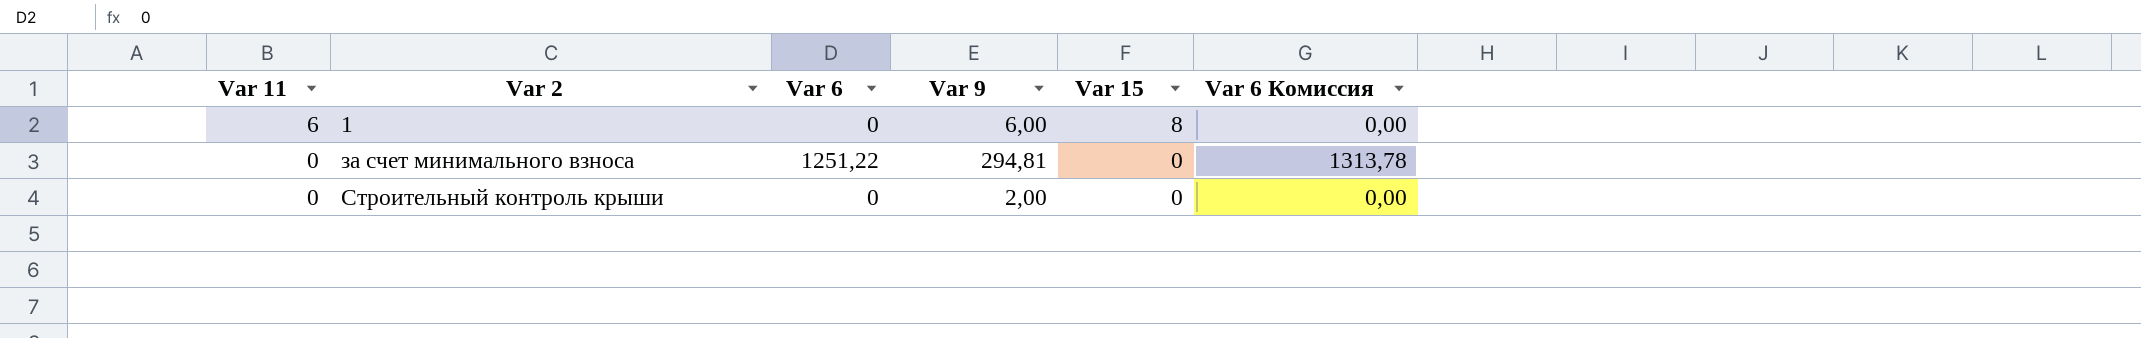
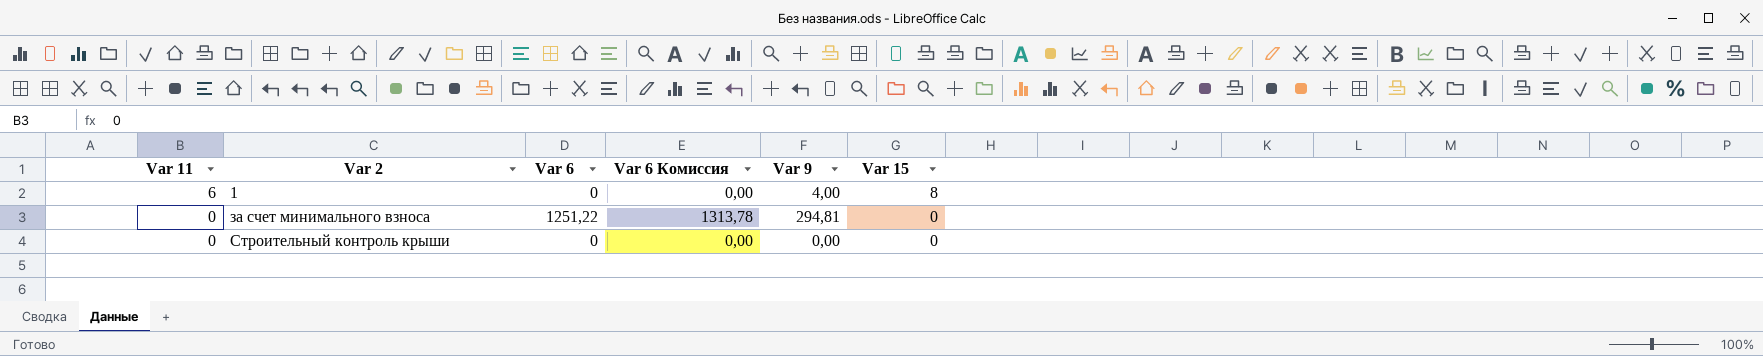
column Var 6 Комиссия | position: 6 -> 4
1 | Var 9: 6,00 -> 4,00
Строительный контроль крыши | Var 9: 2,00 -> 0,00

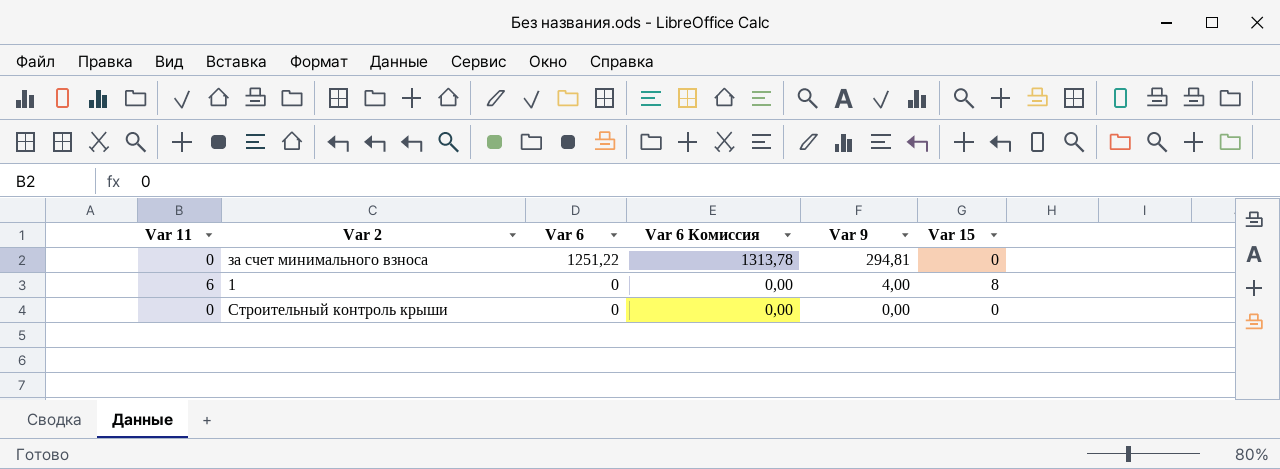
row order: Var 11 descending -> Var 6 descending

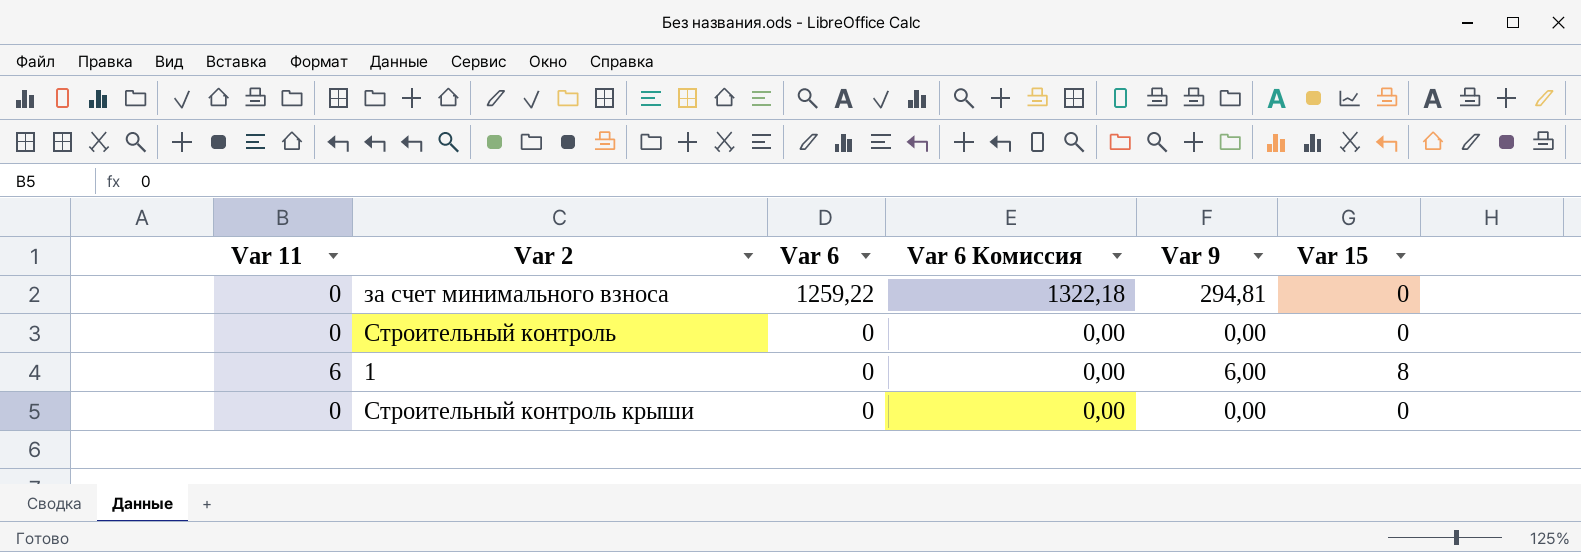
за счет минимального взноса | Var 6: 1251,22 -> 1259,22
за счет минимального взноса | Var 6 Комиссия: 1313,78 -> 1322,18
row Строительный контроль: none -> 0 | 0 | 0,00 | 0,00 | 0
1 | Var 9: 4,00 -> 6,00

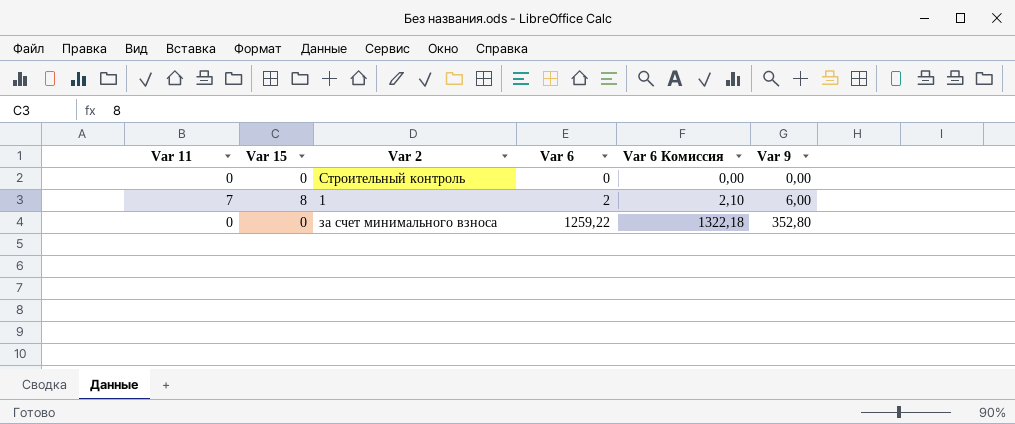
row order: Var 6 descending -> Var 6 ascending
column Var 15 | position: 6 -> 2
row Строительный контроль крыши: 0 | 0 | 0,00 | 0,00 | 0 -> none
1 | Var 11: 6 -> 7
1 | Var 6: 0 -> 2
1 | Var 6 Комиссия: 0,00 -> 2,10
за счет минимального взноса | Var 9: 294,81 -> 352,80

